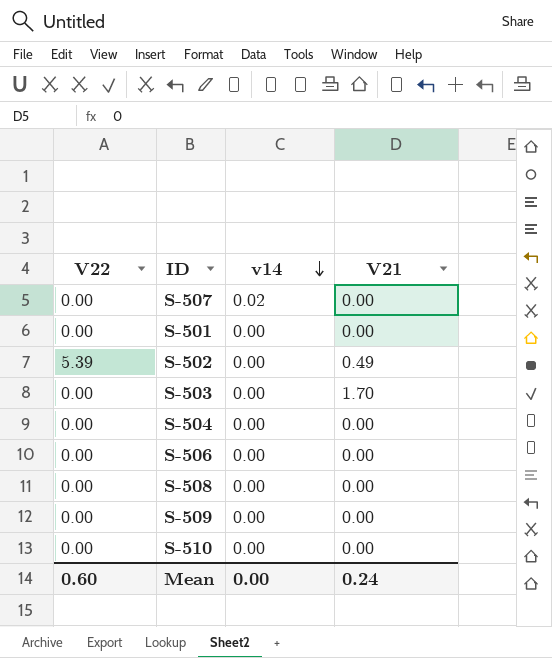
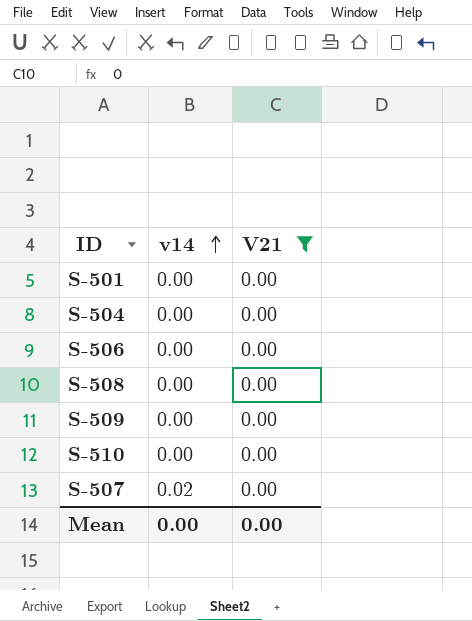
filter: none -> V21 = 0.00
row order: v14 descending -> v14 ascending
column V22 | position: 1 -> none
Mean | V21: 0.24 -> 0.00

